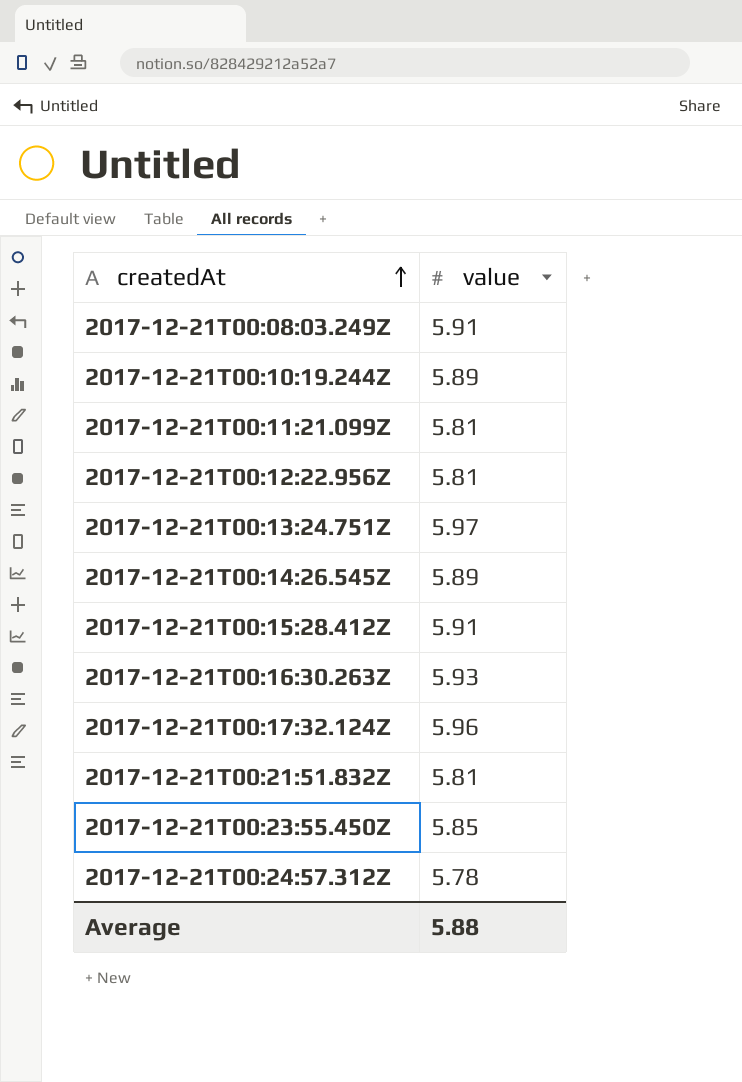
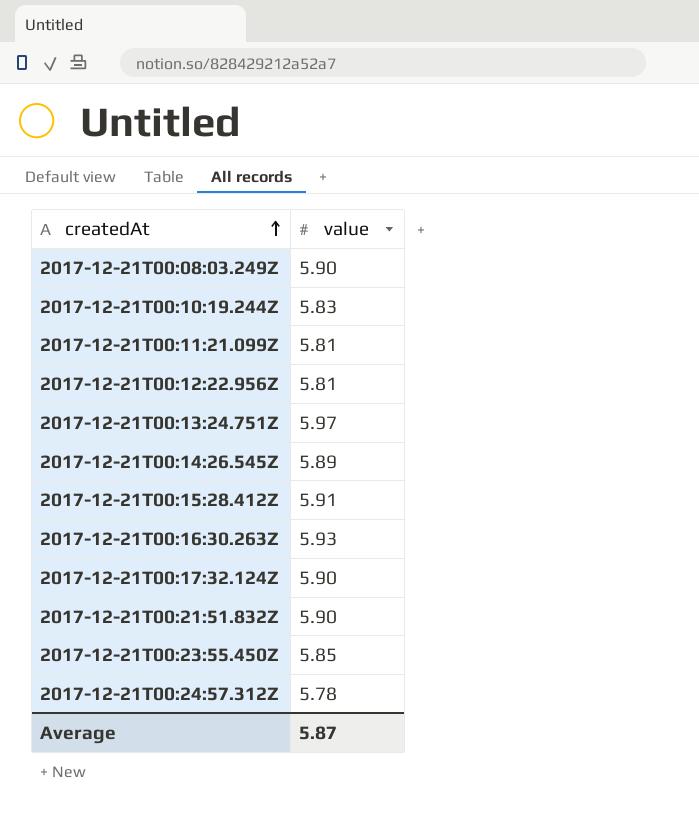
2017-12-21T00:08:03.249Z | value: 5.91 -> 5.90
2017-12-21T00:10:19.244Z | value: 5.89 -> 5.83
2017-12-21T00:17:32.124Z | value: 5.96 -> 5.90
2017-12-21T00:21:51.832Z | value: 5.81 -> 5.90
Average | value: 5.88 -> 5.87

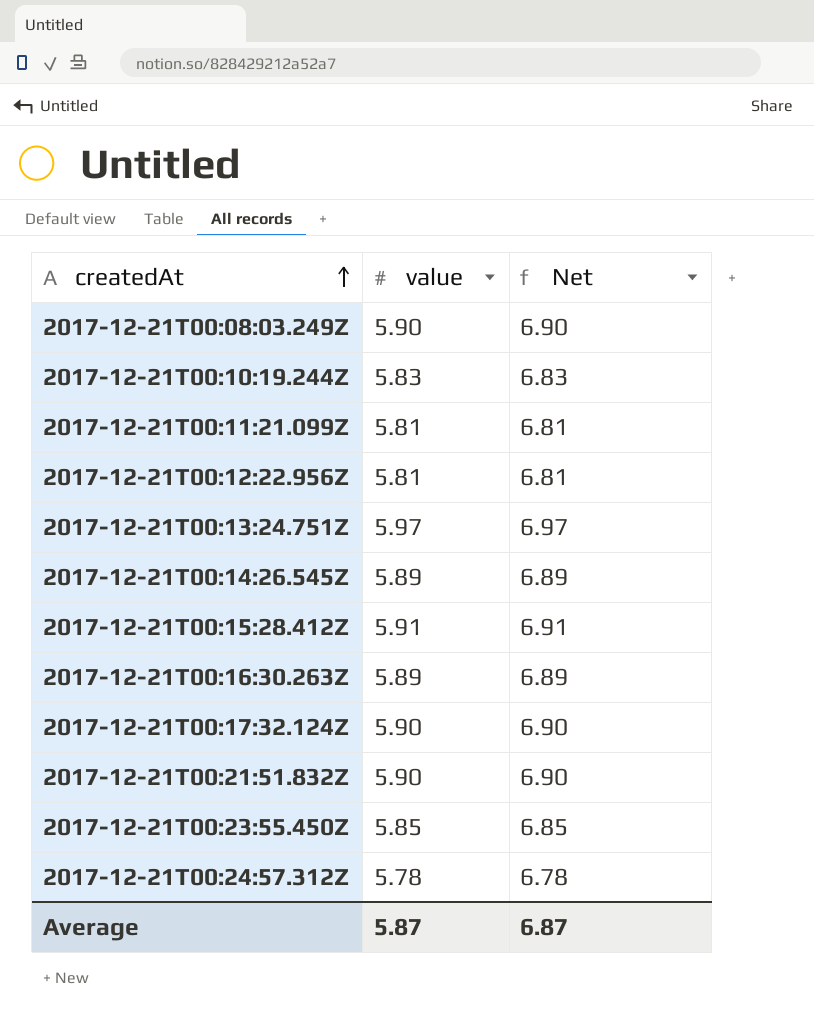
column Net | formula: none -> [value] + 1
2017-12-21T00:16:30.263Z | value: 5.93 -> 5.89

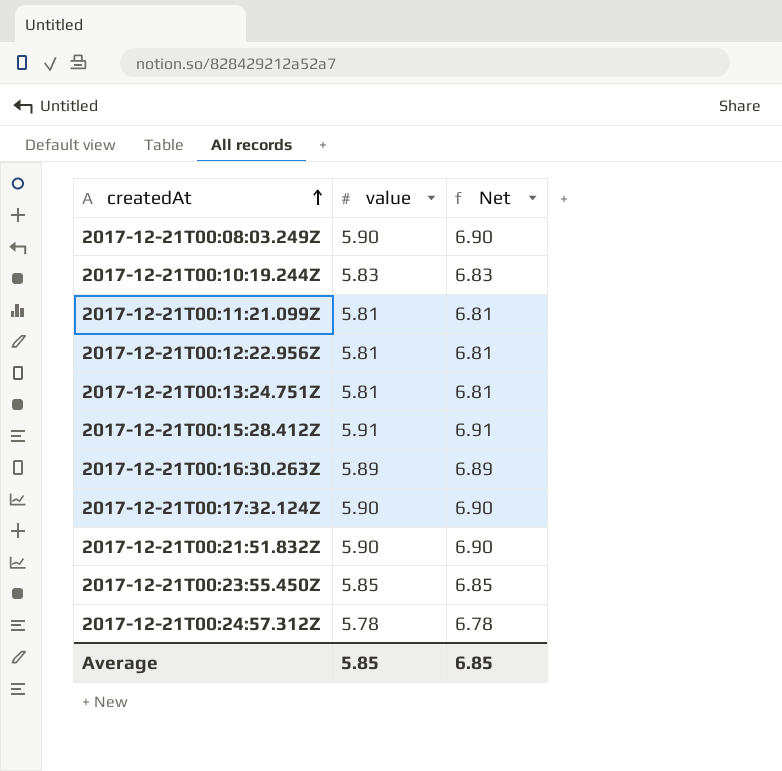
row 2017-12-21T00:14:26.545Z: 5.89 | 6.89 -> none
2017-12-21T00:13:24.751Z | value: 5.97 -> 5.81
2017-12-21T00:13:24.751Z | Net: 6.97 -> 6.81
Average | value: 5.87 -> 5.85
Average | Net: 6.87 -> 6.85

